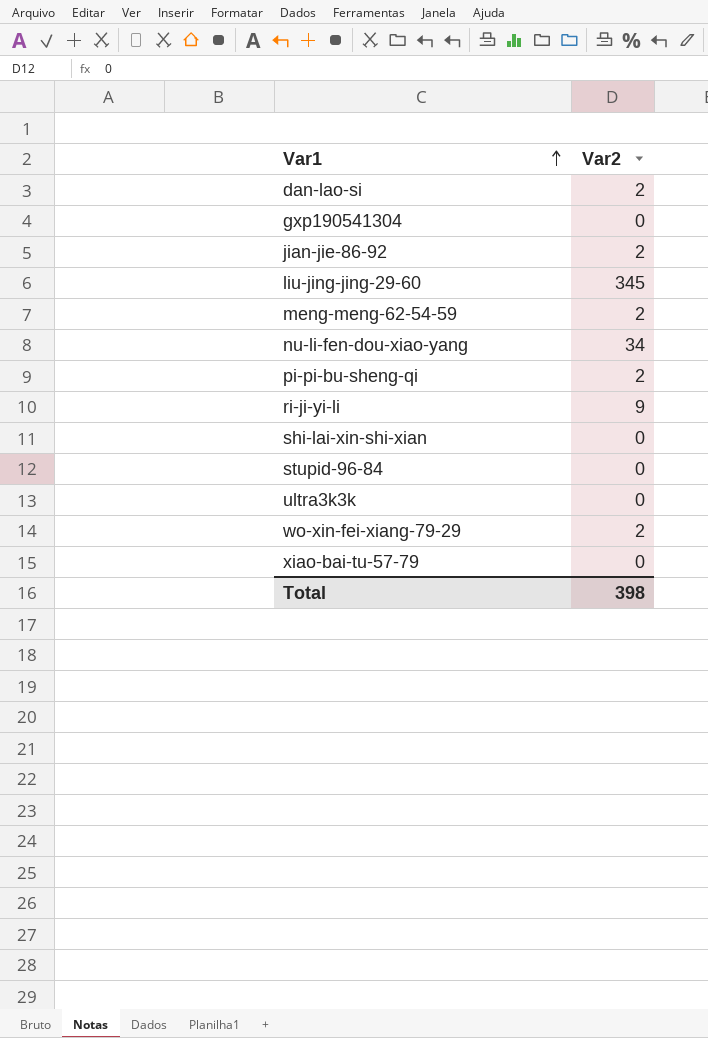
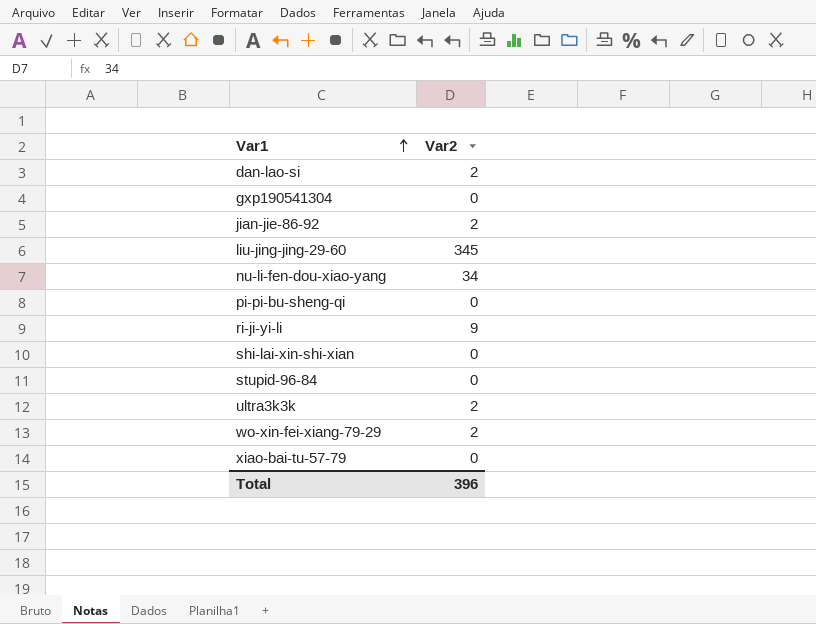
row meng-meng-62-54-59: 2 -> none
pi-pi-bu-sheng-qi | Var2: 2 -> 0
ultra3k3k | Var2: 0 -> 2
Total | Var2: 398 -> 396

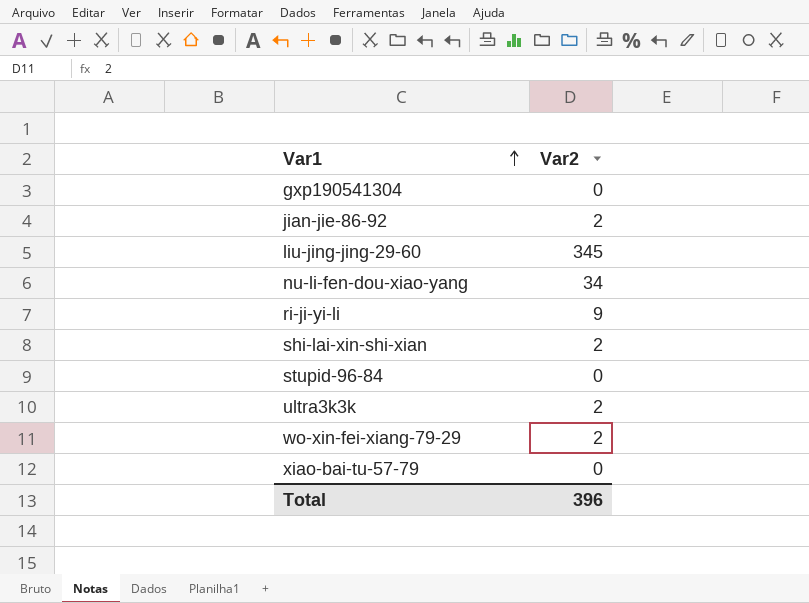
row dan-lao-si: 2 -> none
row pi-pi-bu-sheng-qi: 0 -> none
shi-lai-xin-shi-xian | Var2: 0 -> 2

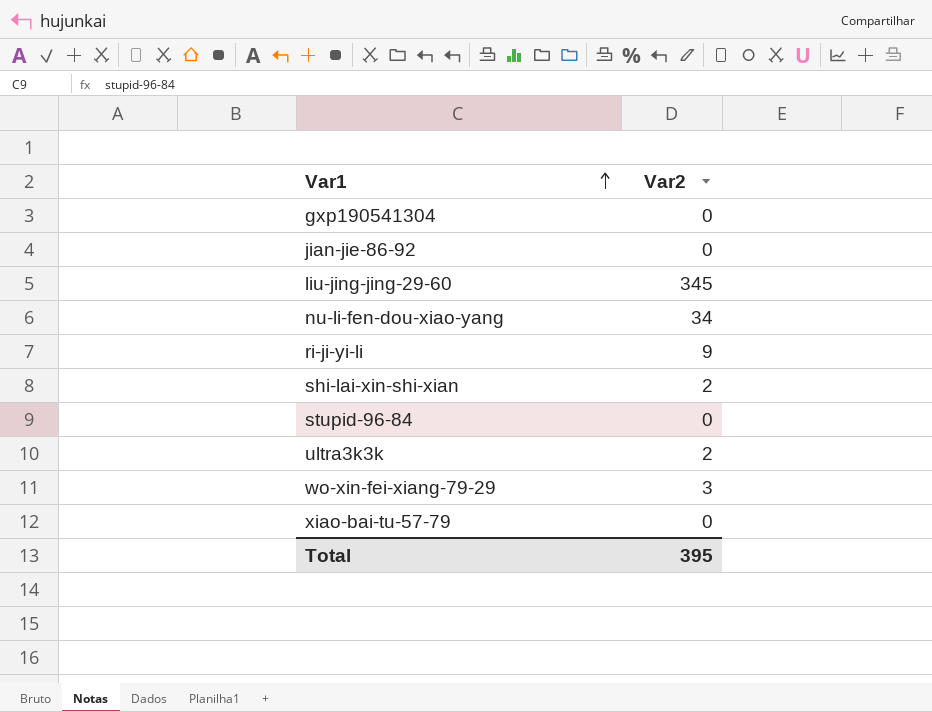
jian-jie-86-92 | Var2: 2 -> 0
wo-xin-fei-xiang-79-29 | Var2: 2 -> 3
Total | Var2: 396 -> 395

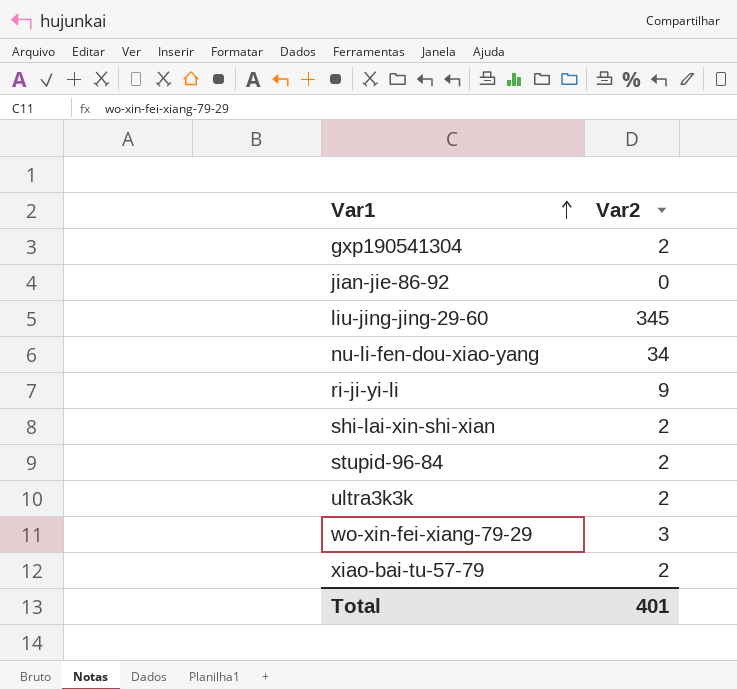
gxp190541304 | Var2: 0 -> 2
stupid-96-84 | Var2: 0 -> 2
xiao-bai-tu-57-79 | Var2: 0 -> 2
Total | Var2: 395 -> 401

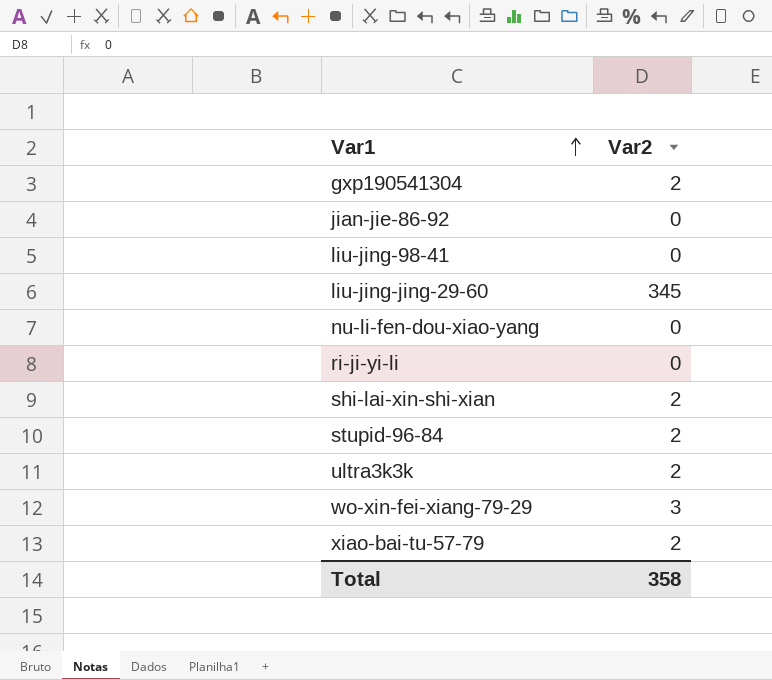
row liu-jing-98-41: none -> 0
nu-li-fen-dou-xiao-yang | Var2: 34 -> 0
ri-ji-yi-li | Var2: 9 -> 0
Total | Var2: 401 -> 358

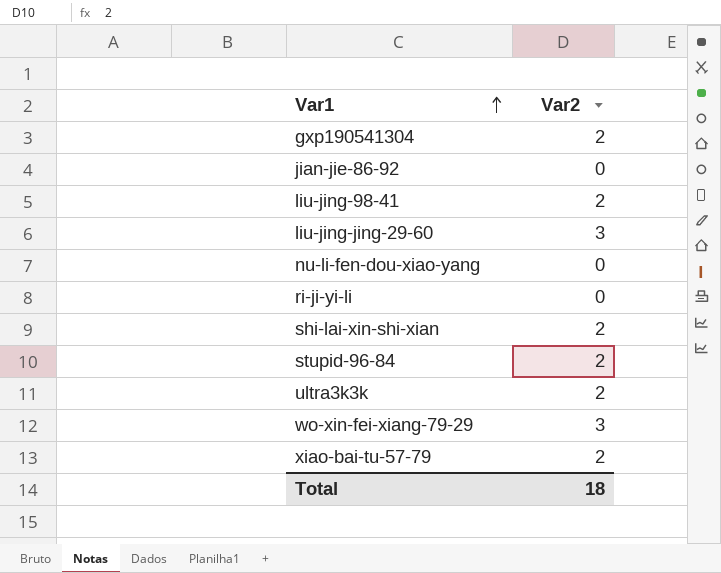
liu-jing-98-41 | Var2: 0 -> 2
liu-jing-jing-29-60 | Var2: 345 -> 3
Total | Var2: 358 -> 18

